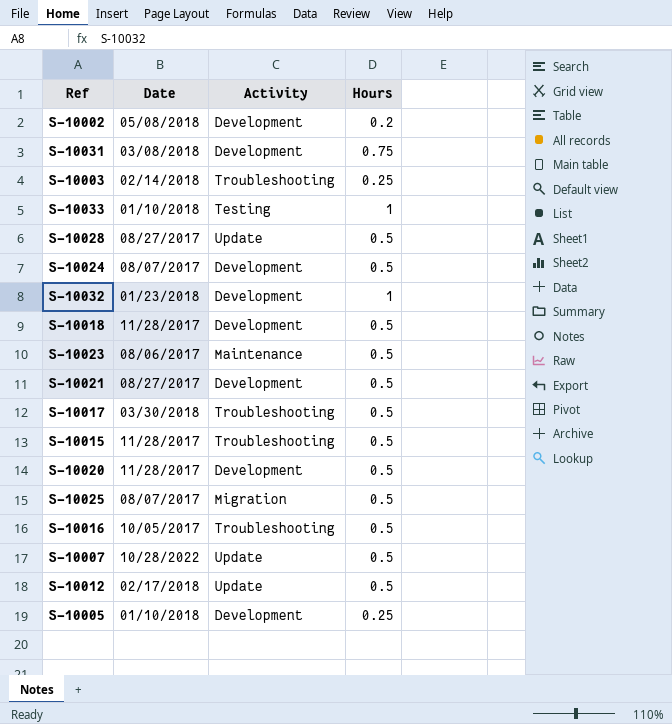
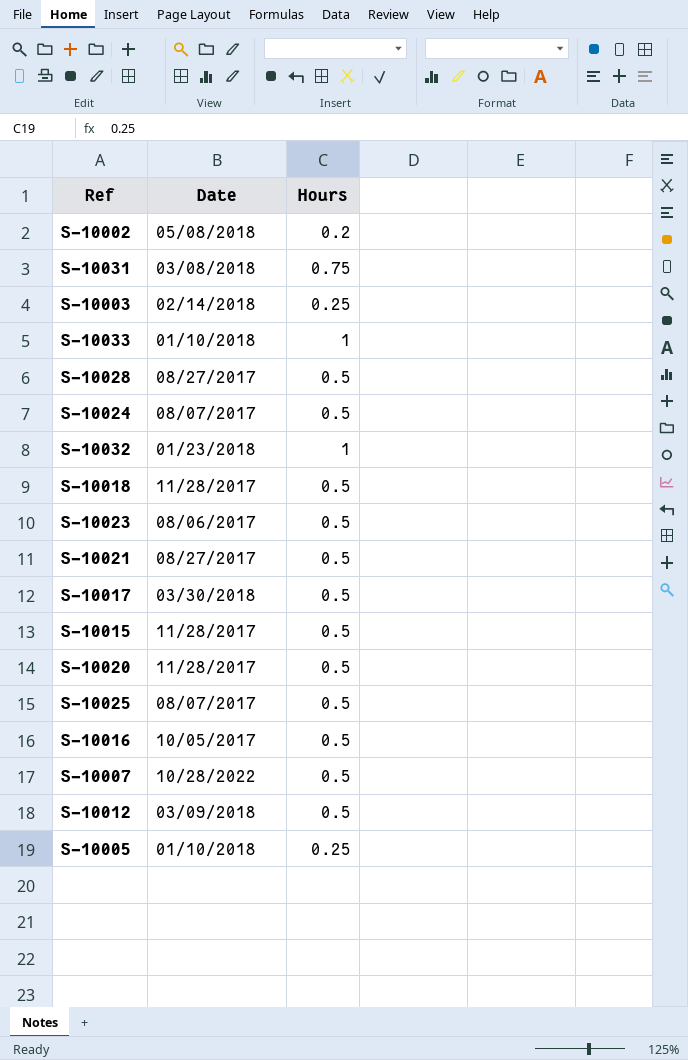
column Activity | position: 3 -> none
S-10012 | Date: 02/17/2018 -> 03/09/2018

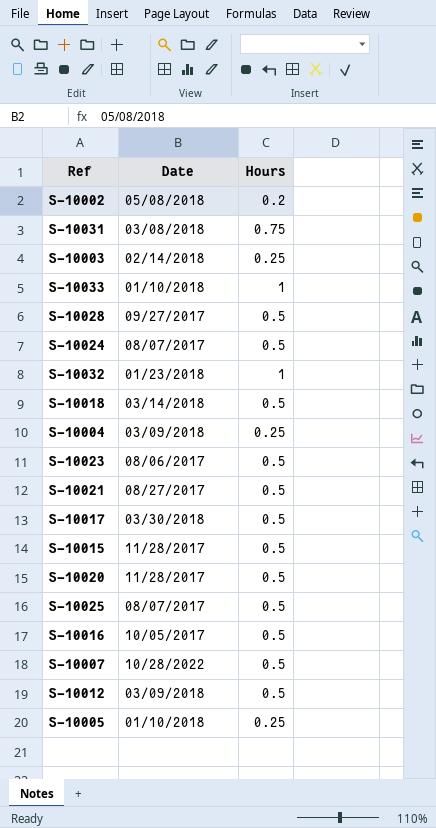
S-10028 | Date: 08/27/2017 -> 09/27/2017
S-10018 | Date: 11/28/2017 -> 03/14/2018
row S-10004: none -> 03/09/2018 | 0.25

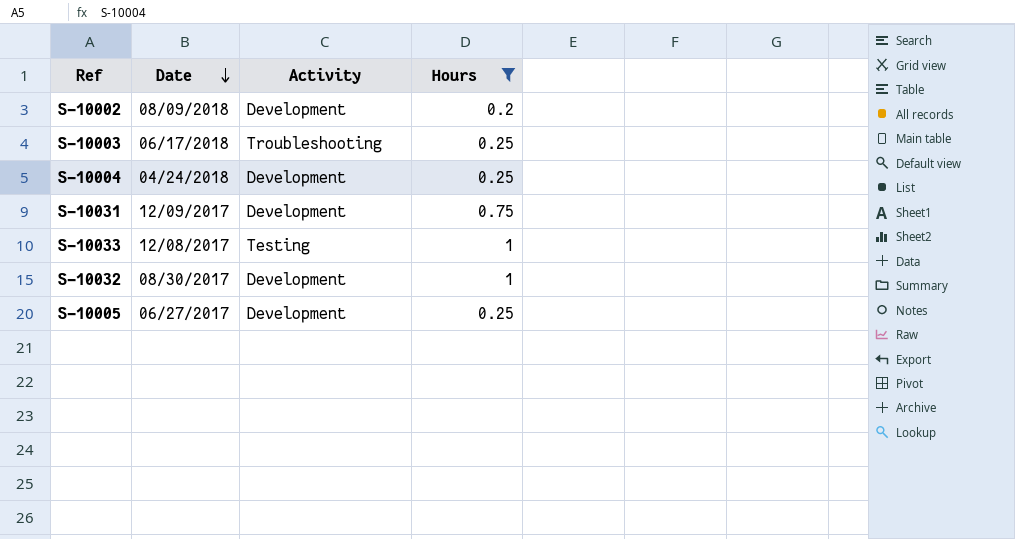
filter: none -> Hours != 0.5
row order: none -> Date descending
column Activity | position: none -> 3
S-10002 | Date: 05/08/2018 -> 08/09/2018
S-10003 | Date: 02/14/2018 -> 06/17/2018
S-10004 | Date: 03/09/2018 -> 04/24/2018
S-10031 | Date: 03/08/2018 -> 12/09/2017
S-10033 | Date: 01/10/2018 -> 12/08/2017
S-10032 | Date: 01/23/2018 -> 08/30/2017
S-10005 | Date: 01/10/2018 -> 06/27/2017

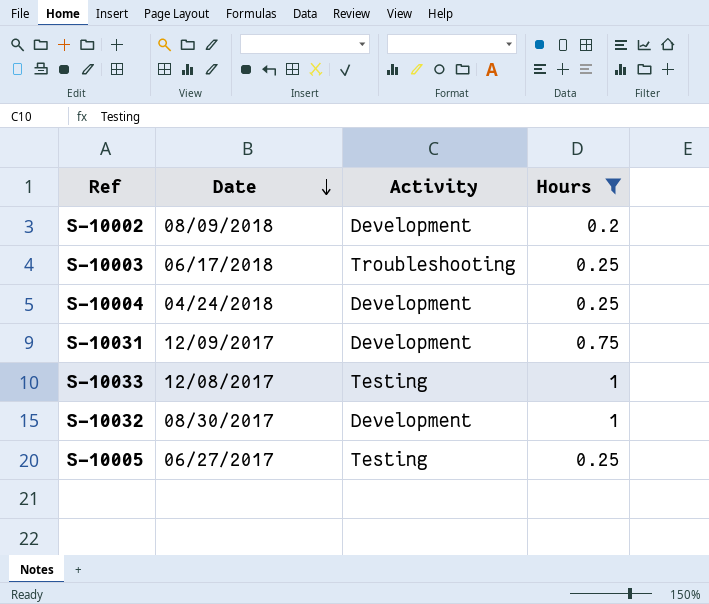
S-10005 | Activity: Development -> Testing

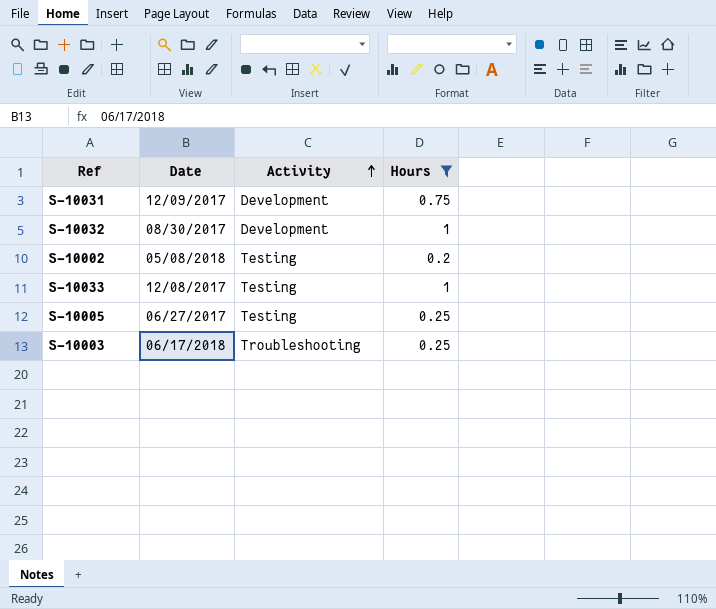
row order: Date descending -> Activity ascending
row S-10004: 04/24/2018 | Development | 0.25 -> none
S-10002 | Date: 08/09/2018 -> 05/08/2018
S-10002 | Activity: Development -> Testing

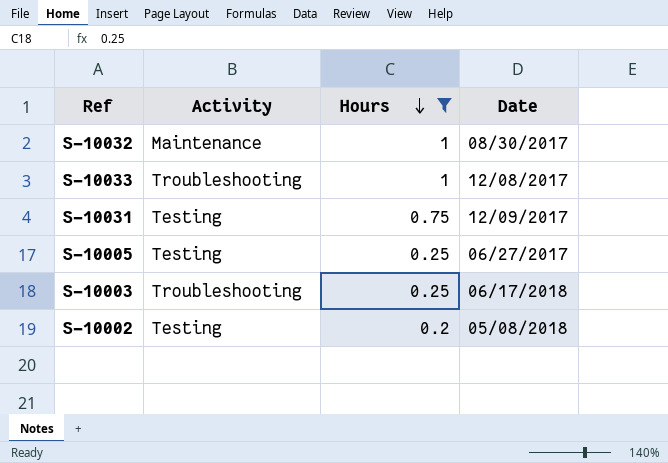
row order: Activity ascending -> Hours descending
column Date | position: 2 -> 4
S-10032 | Activity: Development -> Maintenance
S-10033 | Activity: Testing -> Troubleshooting
S-10031 | Activity: Development -> Testing

